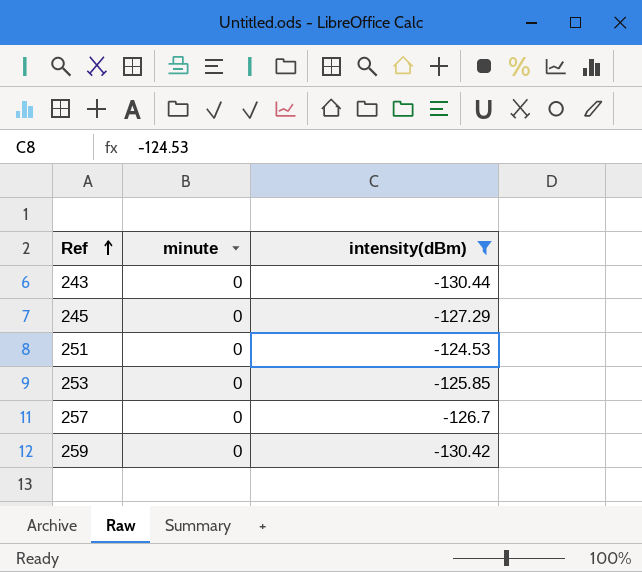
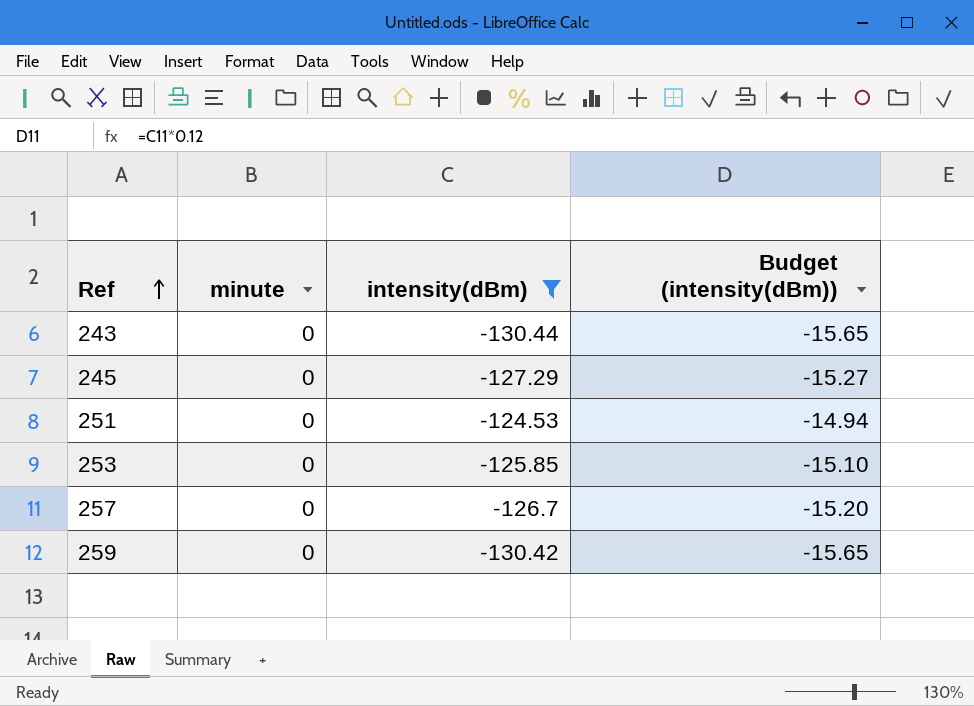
column Budget (intensity(dBm)) | formula: none -> [intensity(dBm)] * 0.12

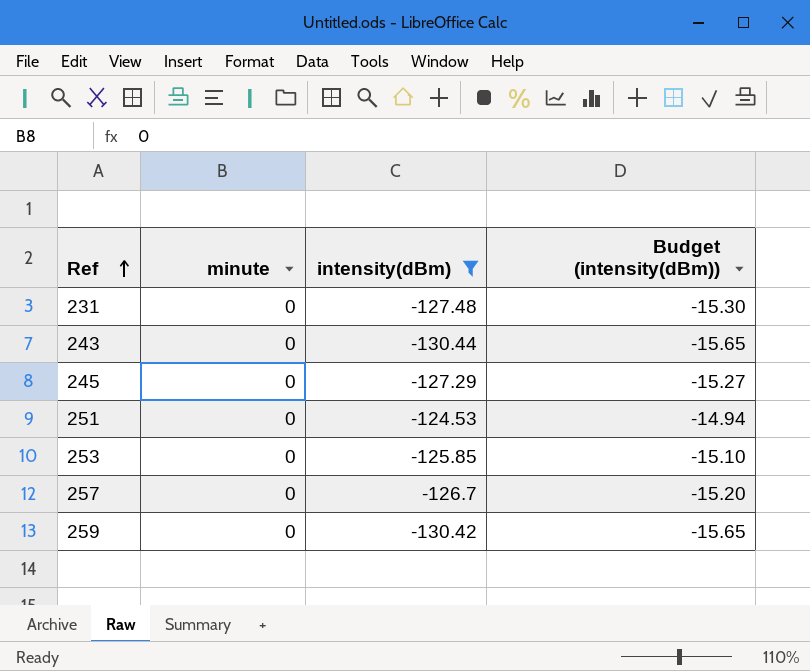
row 231: none -> 0 | -127.48 | -15.30

